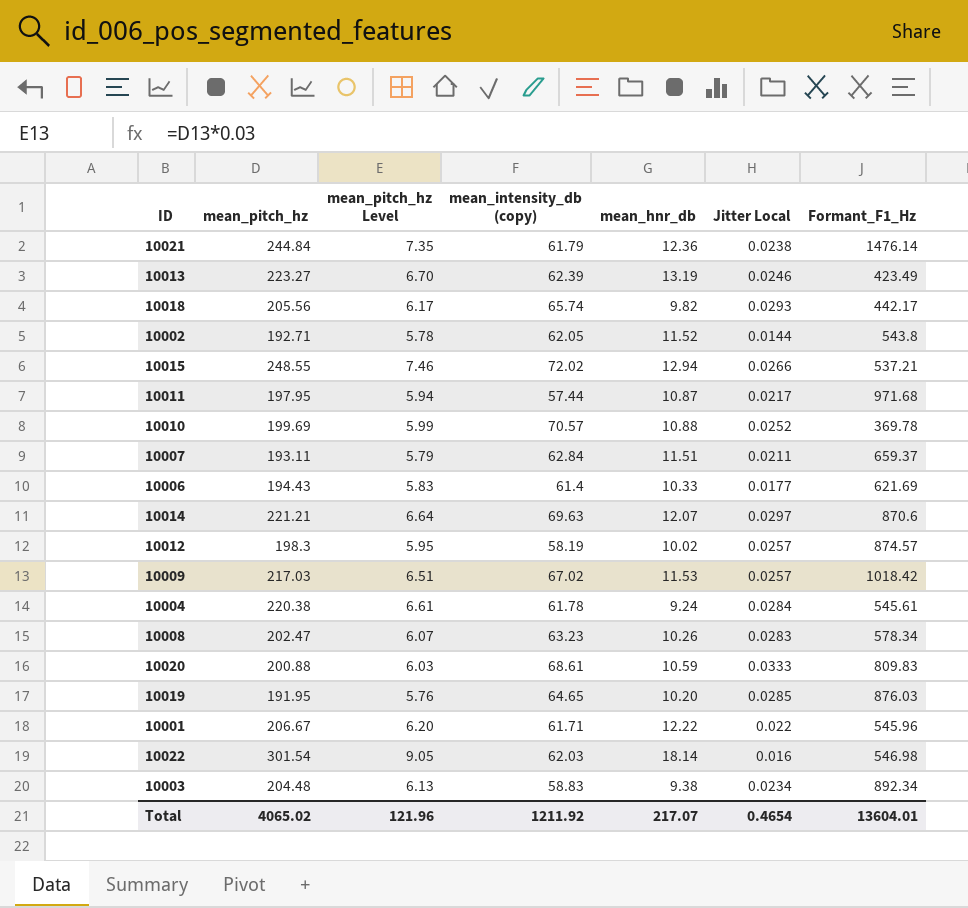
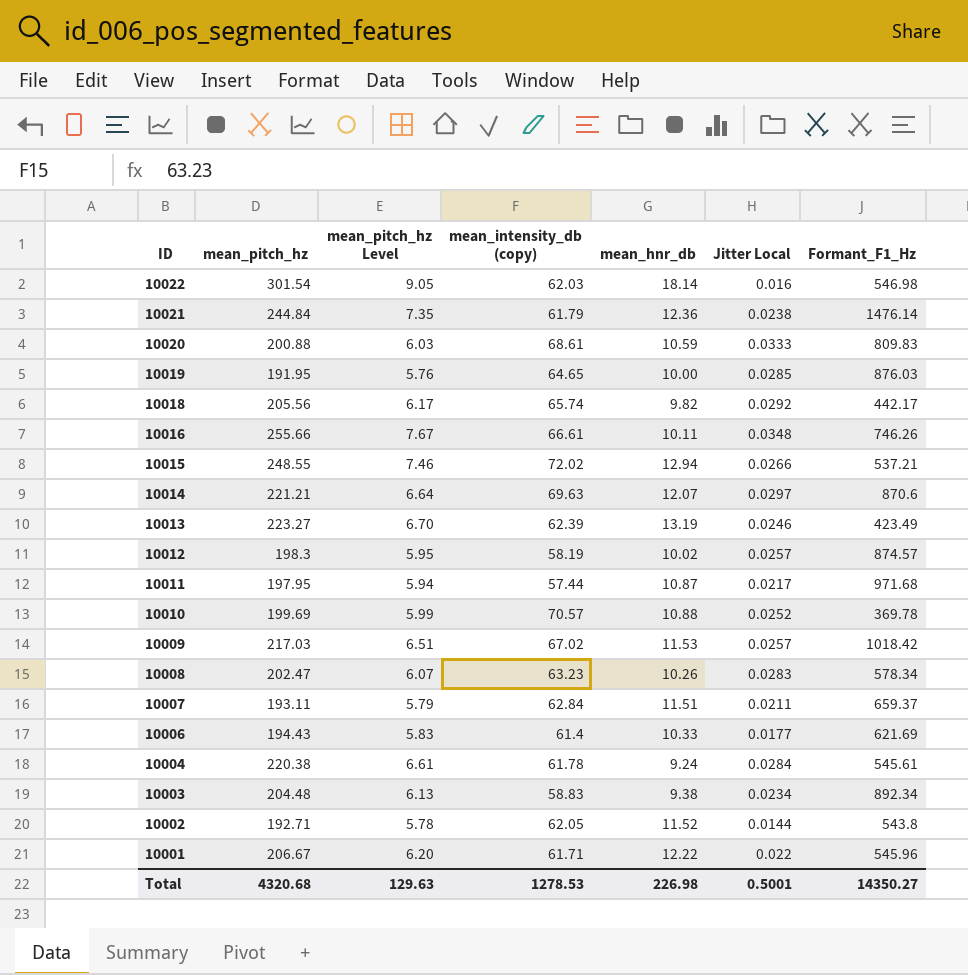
row order: none -> ID descending
10019 | mean_hnr_db: 10.20 -> 10.00
10018 | Jitter Local: 0.0293 -> 0.0292
row 10016: none -> 255.66 | 7.67 | 66.61 | 10.11 | 0.0348 | 746.26
Total | mean_pitch_hz: 4065.02 -> 4320.68
Total | mean_pitch_hz Level: 121.96 -> 129.63
Total | mean_intensity_db (copy): 1211.92 -> 1278.53
Total | mean_hnr_db: 217.07 -> 226.98
Total | Jitter Local: 0.4654 -> 0.5001
Total | Formant_F1_Hz: 13604.01 -> 14350.27

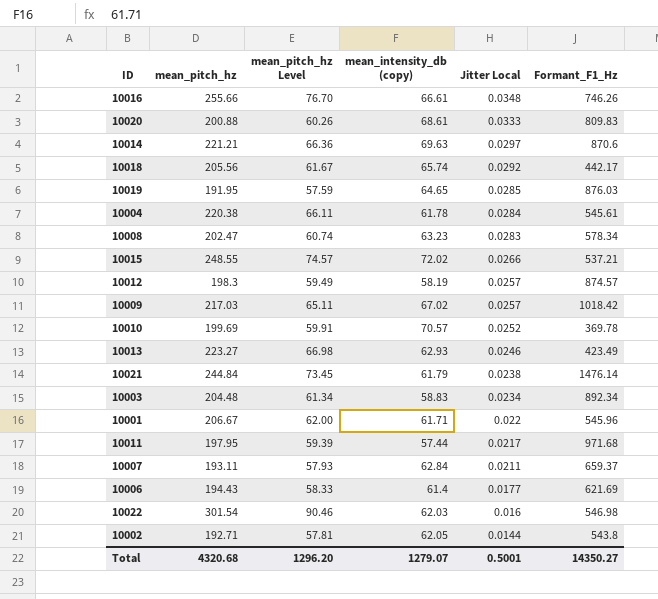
row order: ID descending -> Jitter Local descending
column mean_hnr_db | position: 5 -> none
column mean_pitch_hz Level | formula: [mean_pitch_hz] * 0.03 -> [mean_pitch_hz] * 0.3
10013 | mean_intensity_db (copy): 62.39 -> 62.93
Total | mean_pitch_hz Level: 129.63 -> 1296.20
Total | mean_intensity_db (copy): 1278.53 -> 1279.07

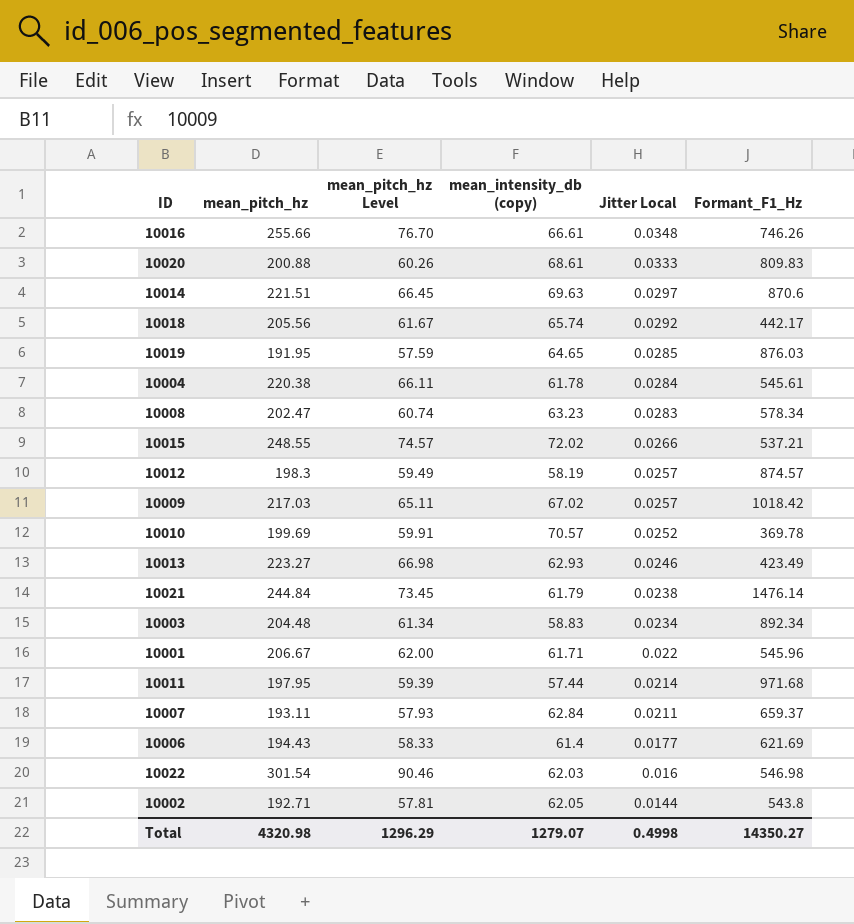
10014 | mean_pitch_hz: 221.21 -> 221.51
10014 | mean_pitch_hz Level: 66.36 -> 66.45
10011 | Jitter Local: 0.0217 -> 0.0214
Total | mean_pitch_hz: 4320.68 -> 4320.98
Total | mean_pitch_hz Level: 1296.20 -> 1296.29
Total | Jitter Local: 0.5001 -> 0.4998

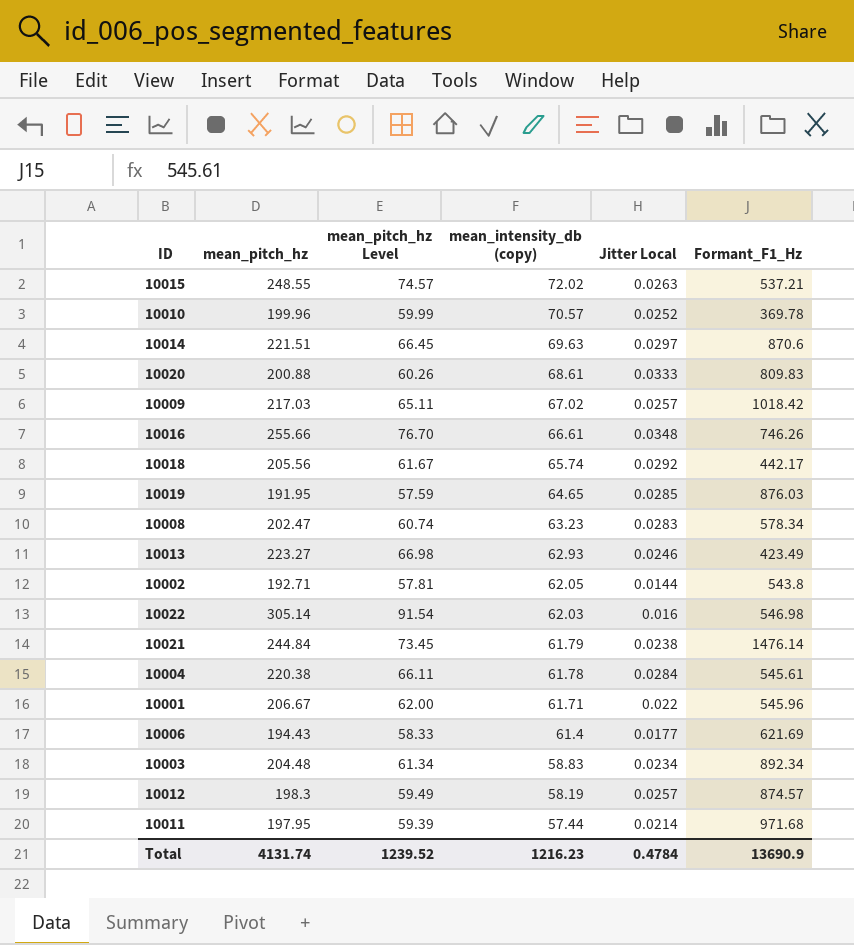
row order: Jitter Local descending -> mean_intensity_db (copy) descending
row 10007: 193.11 | 57.93 | 62.84 | 0.0211 | 659.37 -> none
10015 | Jitter Local: 0.0266 -> 0.0263
10010 | mean_pitch_hz: 199.69 -> 199.96
10010 | mean_pitch_hz Level: 59.91 -> 59.99
10022 | mean_pitch_hz: 301.54 -> 305.14
10022 | mean_pitch_hz Level: 90.46 -> 91.54
Total | mean_pitch_hz: 4320.98 -> 4131.74
Total | mean_pitch_hz Level: 1296.29 -> 1239.52
Total | mean_intensity_db (copy): 1279.07 -> 1216.23
Total | Jitter Local: 0.4998 -> 0.4784
Total | Formant_F1_Hz: 14350.27 -> 13690.9

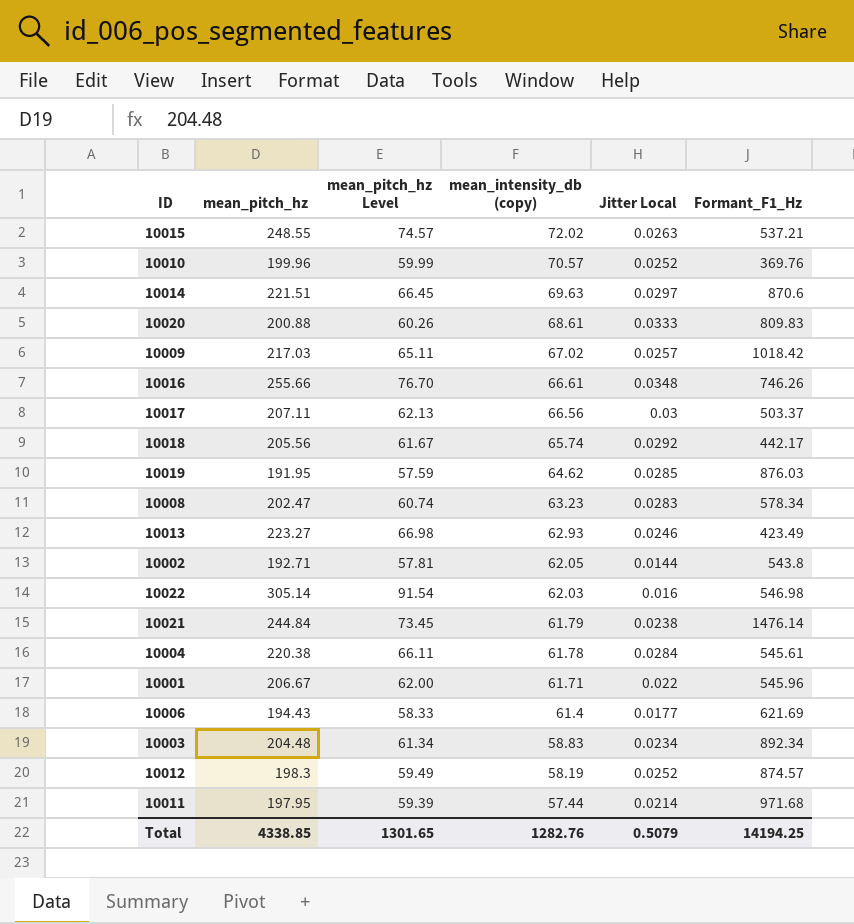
10010 | Formant_F1_Hz: 369.78 -> 369.76
row 10017: none -> 207.11 | 62.13 | 66.56 | 0.03 | 503.37
10019 | mean_intensity_db (copy): 64.65 -> 64.62
10012 | Jitter Local: 0.0257 -> 0.0252
Total | mean_pitch_hz: 4131.74 -> 4338.85
Total | mean_pitch_hz Level: 1239.52 -> 1301.65
Total | mean_intensity_db (copy): 1216.23 -> 1282.76
Total | Jitter Local: 0.4784 -> 0.5079
Total | Formant_F1_Hz: 13690.9 -> 14194.25

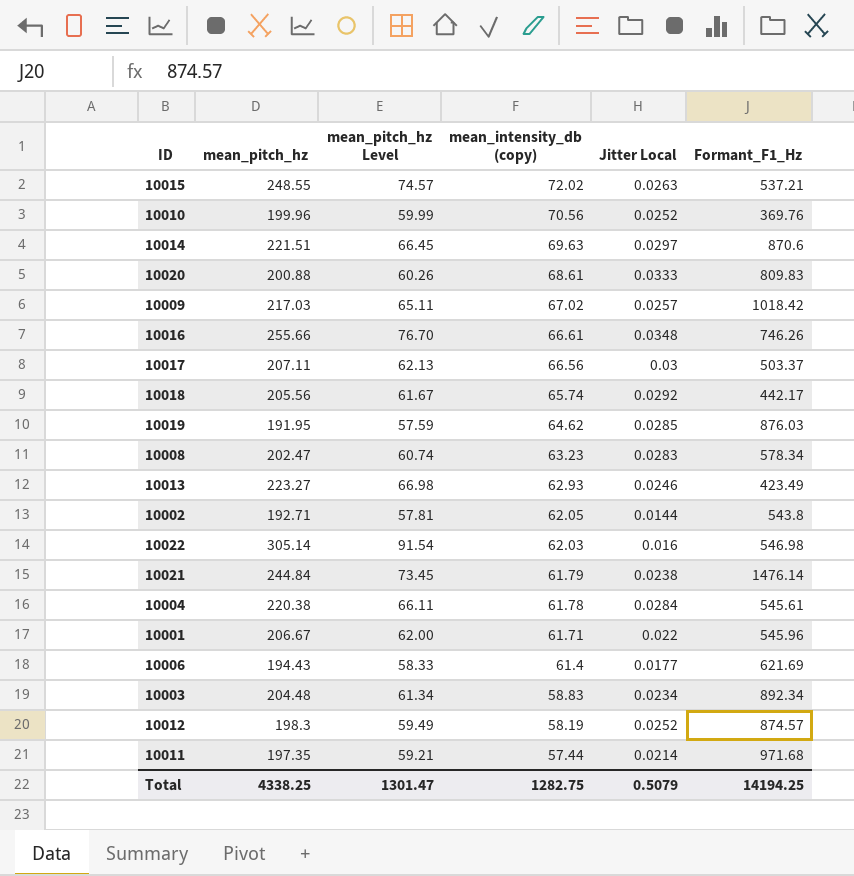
10010 | mean_intensity_db (copy): 70.57 -> 70.56
10011 | mean_pitch_hz: 197.95 -> 197.35
10011 | mean_pitch_hz Level: 59.39 -> 59.21
Total | mean_pitch_hz: 4338.85 -> 4338.25
Total | mean_pitch_hz Level: 1301.65 -> 1301.47
Total | mean_intensity_db (copy): 1282.76 -> 1282.75

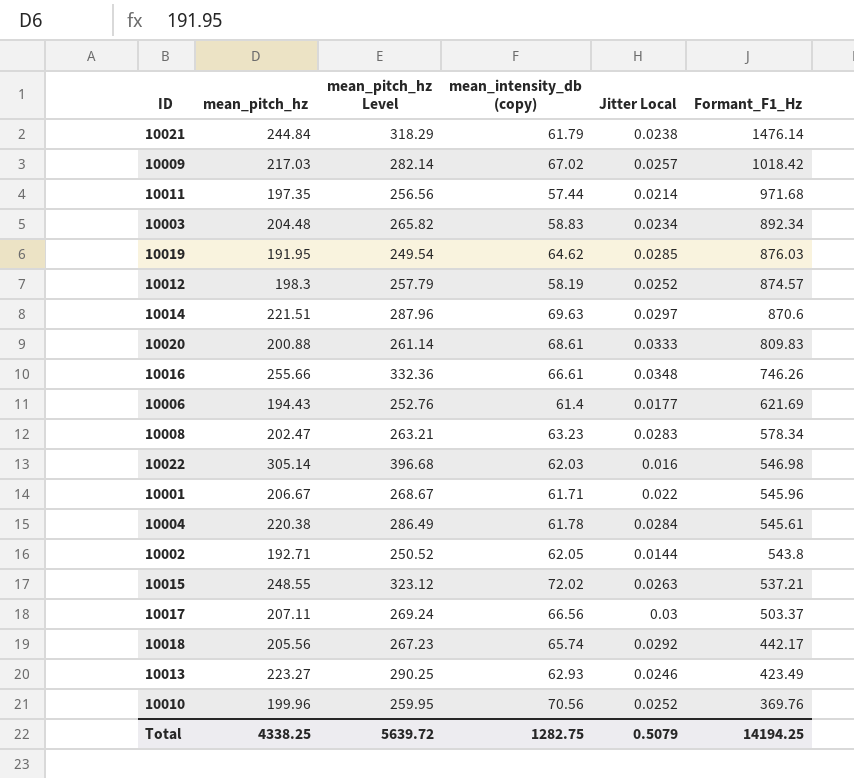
row order: mean_intensity_db (copy) descending -> Formant_F1_Hz descending
column mean_pitch_hz Level | formula: [mean_pitch_hz] * 0.3 -> [mean_pitch_hz] * 1.3
Total | mean_pitch_hz Level: 1301.47 -> 5639.72

